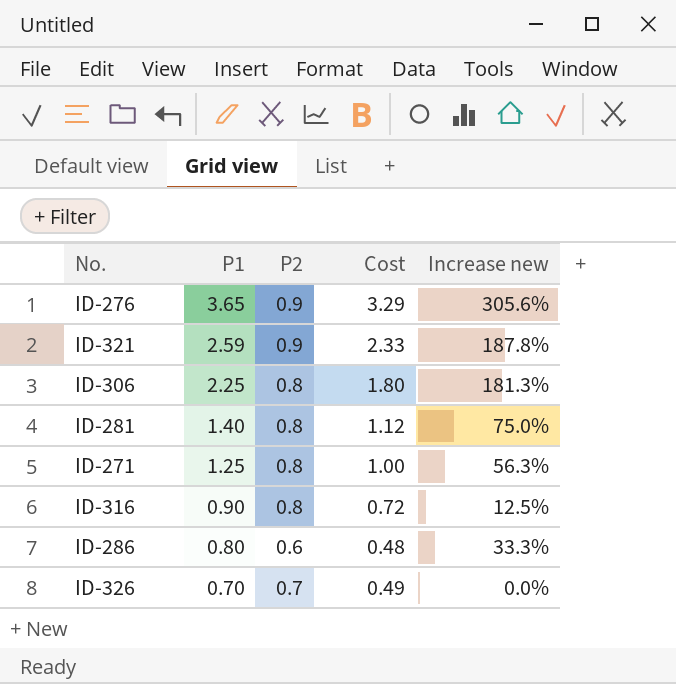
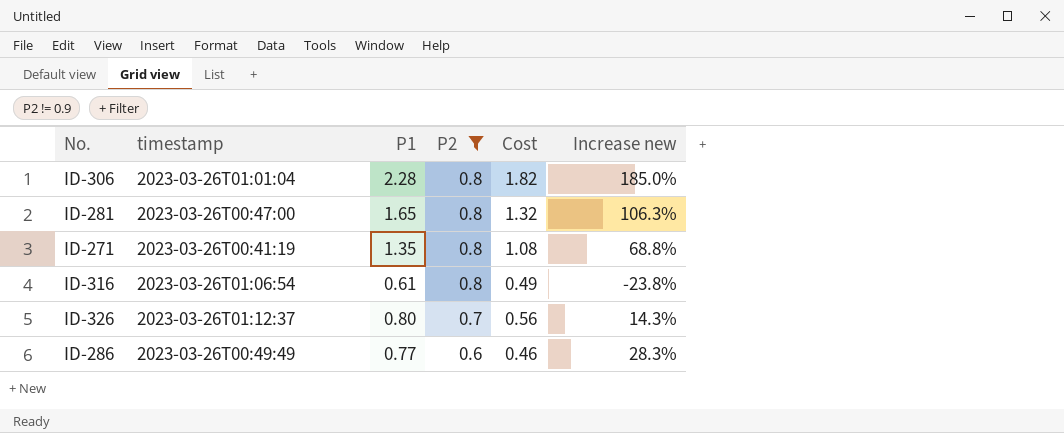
filter: none -> P2 != 0.9
row order: P1 descending -> P2 descending
column timestamp | position: none -> 2
ID-306 | P1: 2.25 -> 2.28
ID-306 | Cost: 1.80 -> 1.82
ID-306 | Increase new: 181.3% -> 185.0%
ID-281 | P1: 1.40 -> 1.65
ID-281 | Cost: 1.12 -> 1.32
ID-281 | Increase new: 75.0% -> 106.3%
ID-271 | P1: 1.25 -> 1.35
ID-271 | Cost: 1.00 -> 1.08
ID-271 | Increase new: 56.3% -> 68.8%
ID-316 | P1: 0.90 -> 0.61
ID-316 | Cost: 0.72 -> 0.49
ID-316 | Increase new: 12.5% -> -23.8%
ID-326 | P1: 0.70 -> 0.80
ID-326 | Cost: 0.49 -> 0.56
ID-326 | Increase new: 0.0% -> 14.3%
ID-286 | P1: 0.80 -> 0.77
ID-286 | Cost: 0.48 -> 0.46
ID-286 | Increase new: 33.3% -> 28.3%

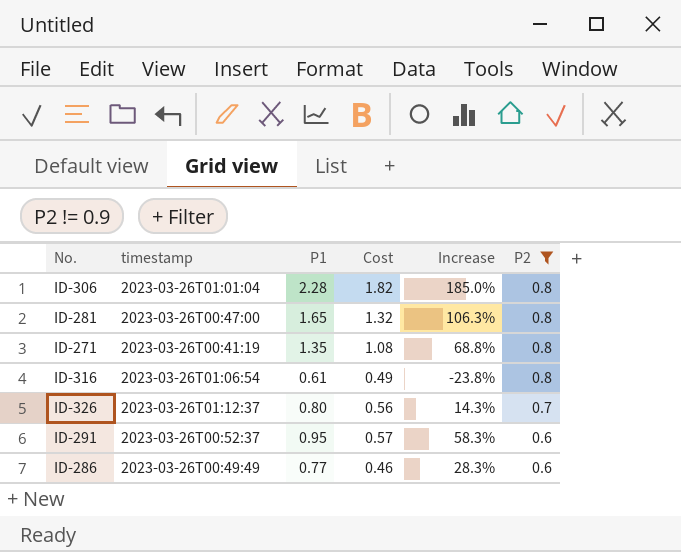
column name: Increase new -> Increase
column P2 | position: 4 -> 6
row ID-291: none -> 2023-03-26T00:52:37 | 0.95 | 0.57 | 58.3% | 0.6

